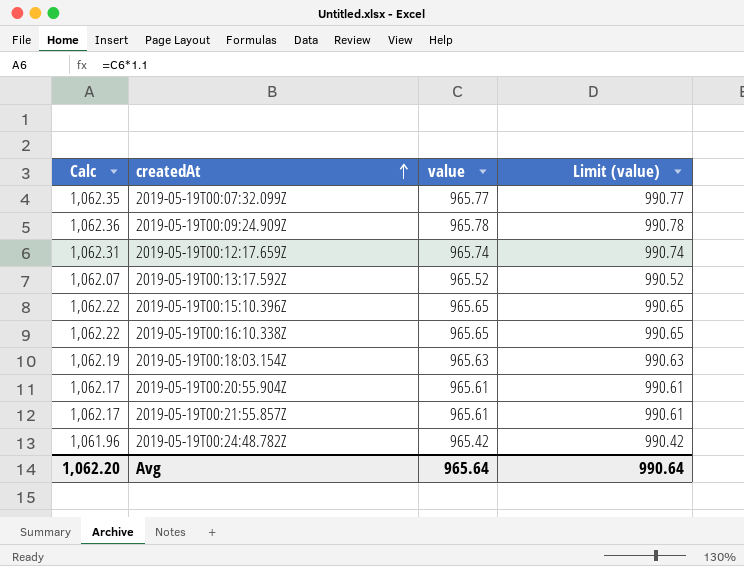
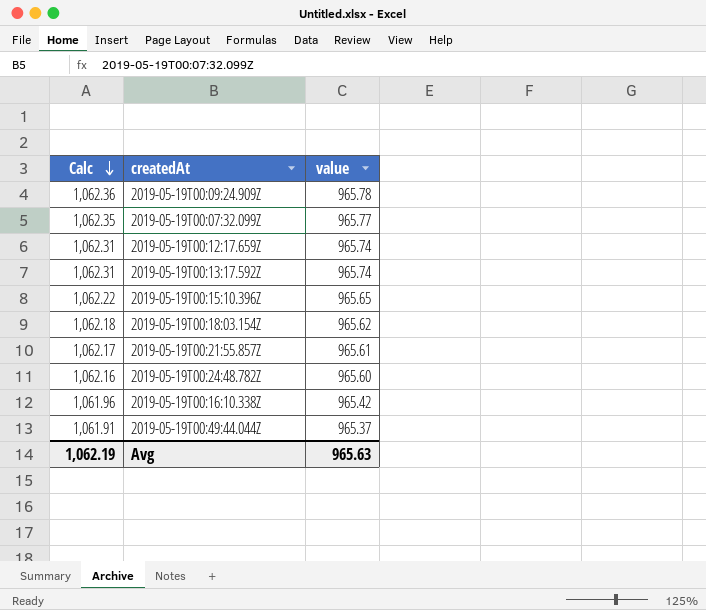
row order: createdAt ascending -> Calc descending
column Limit (value) | formula: [value] + 25 -> none
row 2019-05-19T00:20:55.904Z: 1,062.17 | 965.61 | 990.61 -> none
2019-05-19T00:13:17.592Z | Calc: 1,062.07 -> 1,062.31
2019-05-19T00:13:17.592Z | value: 965.52 -> 965.74
2019-05-19T00:18:03.154Z | Calc: 1,062.19 -> 1,062.18
2019-05-19T00:18:03.154Z | value: 965.63 -> 965.62
2019-05-19T00:24:48.782Z | Calc: 1,061.96 -> 1,062.16
2019-05-19T00:24:48.782Z | value: 965.42 -> 965.60
2019-05-19T00:16:10.338Z | Calc: 1,062.22 -> 1,061.96
2019-05-19T00:16:10.338Z | value: 965.65 -> 965.42
row 2019-05-19T00:49:44.044Z: none -> 1,061.91 | 965.37
Avg | Calc: 1,062.20 -> 1,062.19
Avg | value: 965.64 -> 965.63

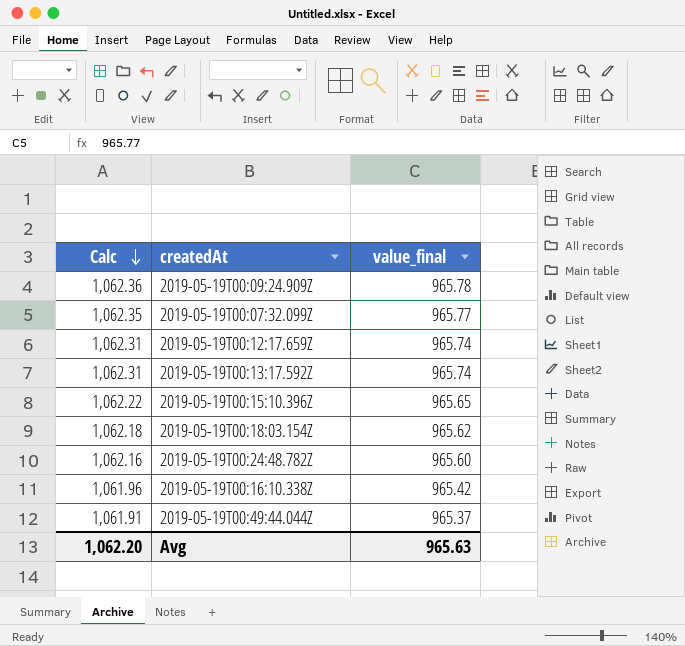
column name: value -> value_final
row 2019-05-19T00:21:55.857Z: 1,062.17 | 965.61 -> none
Avg | Calc: 1,062.19 -> 1,062.20

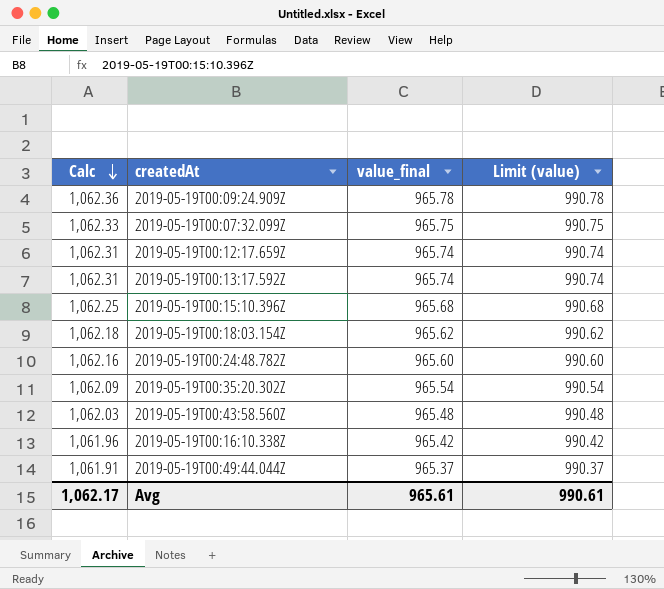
column Limit (value) | formula: none -> [value_final] + 25
2019-05-19T00:07:32.099Z | Calc: 1,062.35 -> 1,062.33
2019-05-19T00:07:32.099Z | value_final: 965.77 -> 965.75
2019-05-19T00:15:10.396Z | Calc: 1,062.22 -> 1,062.25
2019-05-19T00:15:10.396Z | value_final: 965.65 -> 965.68
row 2019-05-19T00:35:20.302Z: none -> 1,062.09 | 965.54 | 990.54
row 2019-05-19T00:43:58.560Z: none -> 1,062.03 | 965.48 | 990.48
Avg | Calc: 1,062.20 -> 1,062.17
Avg | value_final: 965.63 -> 965.61

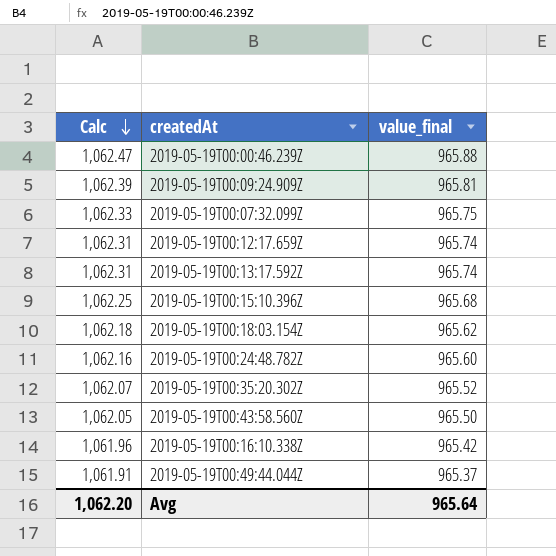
column Limit (value) | formula: [value_final] + 25 -> none
row 2019-05-19T00:00:46.239Z: none -> 1,062.47 | 965.88
2019-05-19T00:09:24.909Z | Calc: 1,062.36 -> 1,062.39
2019-05-19T00:09:24.909Z | value_final: 965.78 -> 965.81
2019-05-19T00:35:20.302Z | Calc: 1,062.09 -> 1,062.07
2019-05-19T00:35:20.302Z | value_final: 965.54 -> 965.52
2019-05-19T00:43:58.560Z | Calc: 1,062.03 -> 1,062.05
2019-05-19T00:43:58.560Z | value_final: 965.48 -> 965.50
Avg | Calc: 1,062.17 -> 1,062.20
Avg | value_final: 965.61 -> 965.64

